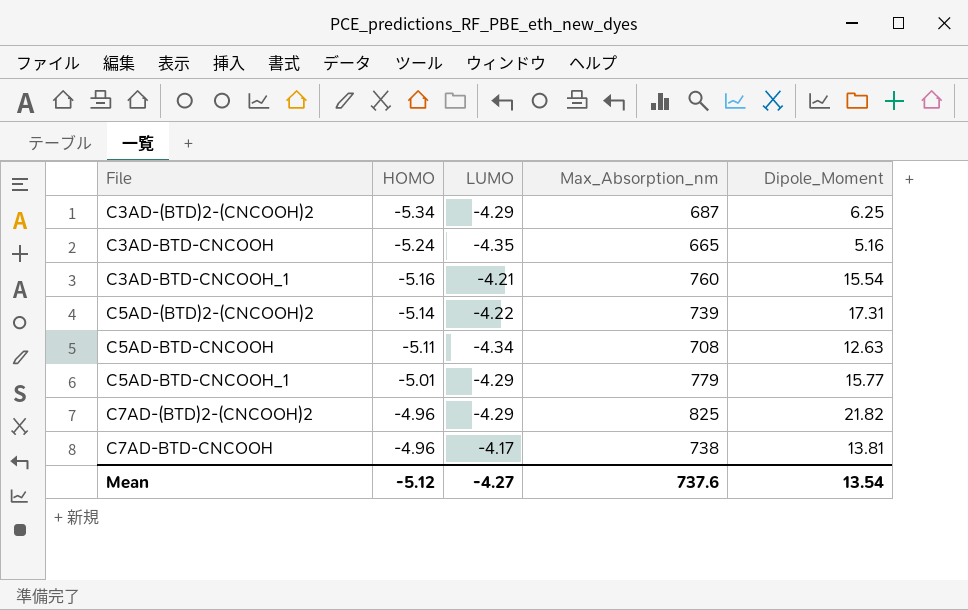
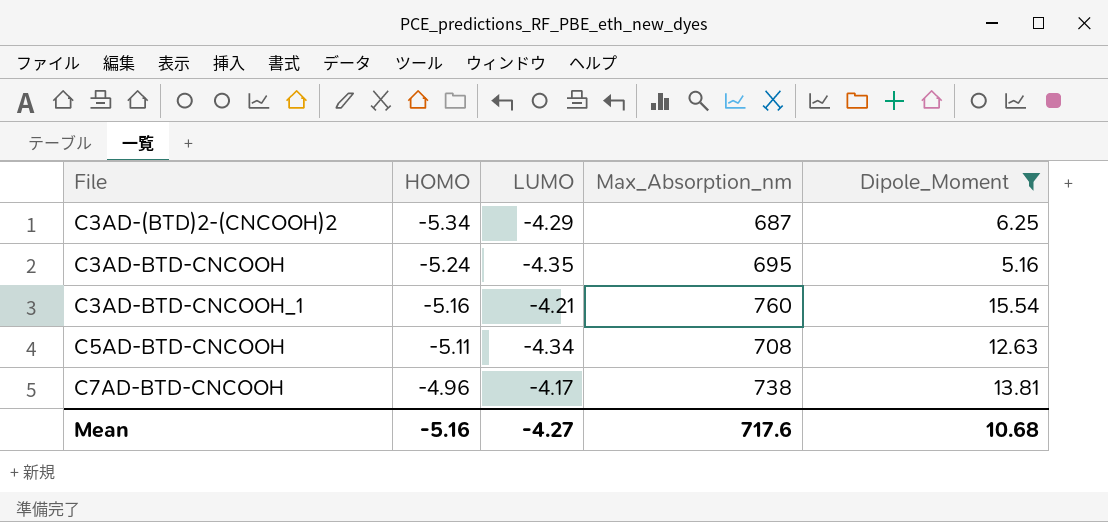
filter: none -> Dipole_Moment <= 15.54
C3AD-BTD-CNCOOH | Max_Absorption_nm: 665 -> 695
Mean | HOMO: -5.12 -> -5.16
Mean | Max_Absorption_nm: 737.6 -> 717.6
Mean | Dipole_Moment: 13.54 -> 10.68

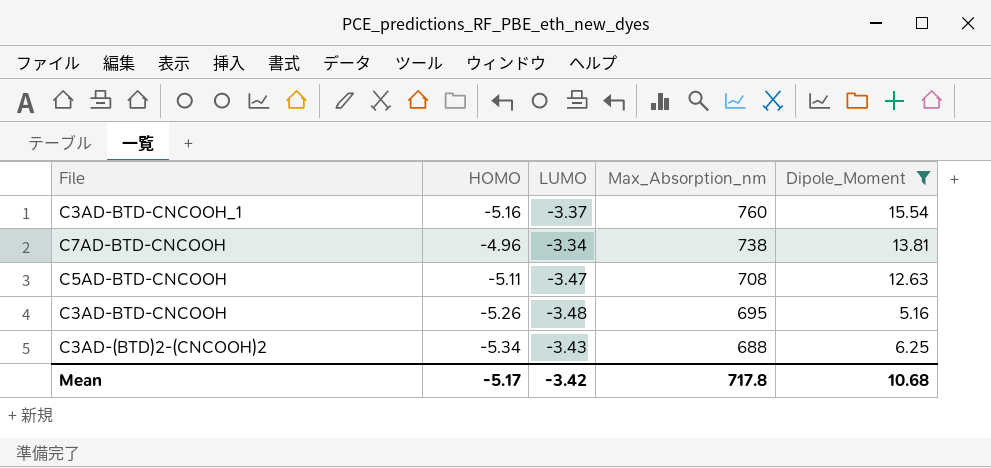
row order: File ascending -> Max_Absorption_nm descending
C3AD-BTD-CNCOOH_1 | LUMO: -4.21 -> -3.37
C7AD-BTD-CNCOOH | LUMO: -4.17 -> -3.34
C5AD-BTD-CNCOOH | LUMO: -4.34 -> -3.47
C3AD-BTD-CNCOOH | HOMO: -5.24 -> -5.26
C3AD-BTD-CNCOOH | LUMO: -4.35 -> -3.48
C3AD-(BTD)2-(CNCOOH)2 | LUMO: -4.29 -> -3.43
C3AD-(BTD)2-(CNCOOH)2 | Max_Absorption_nm: 687 -> 688
Mean | HOMO: -5.16 -> -5.17
Mean | LUMO: -4.27 -> -3.42
Mean | Max_Absorption_nm: 717.6 -> 717.8

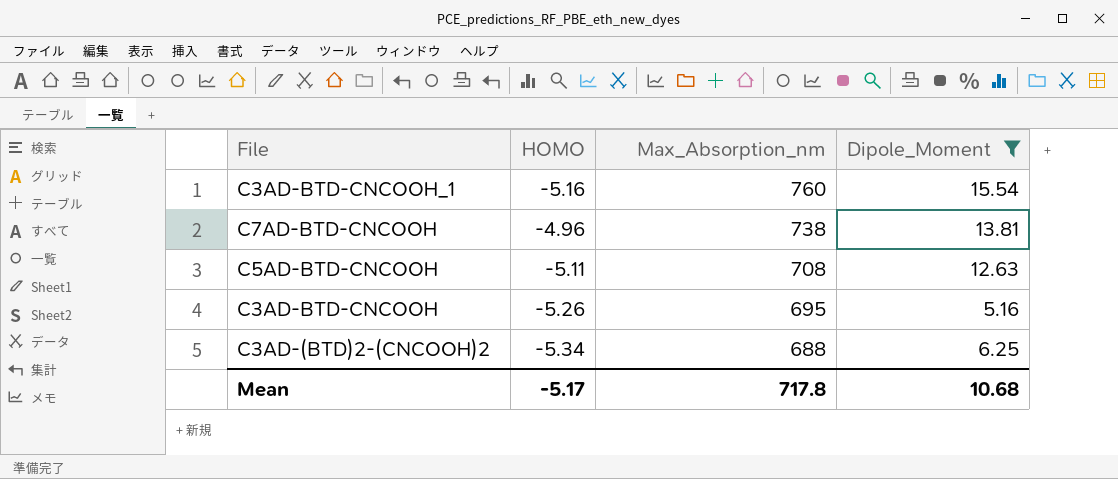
column LUMO | position: 3 -> none

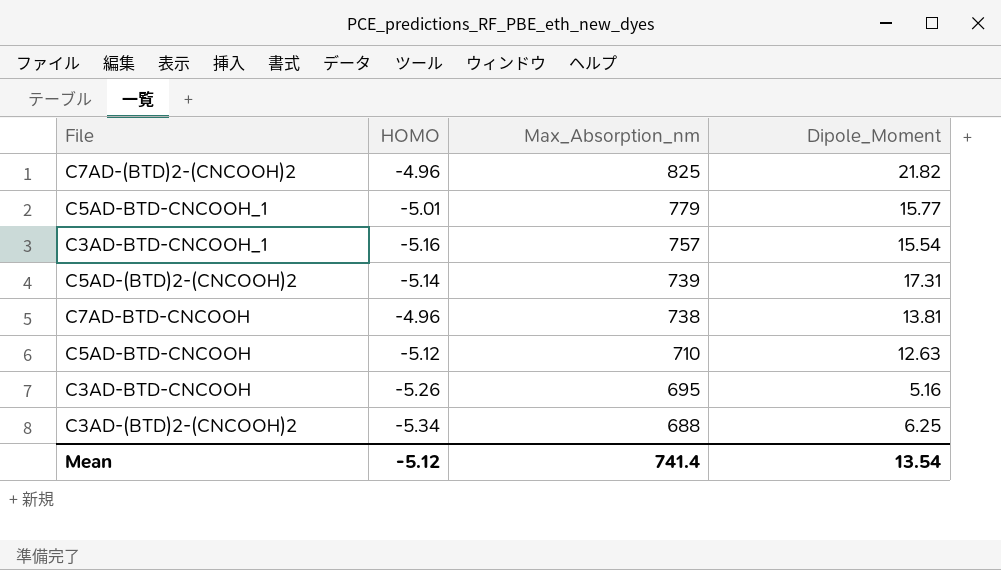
filter: Dipole_Moment <= 15.54 -> none
C3AD-BTD-CNCOOH_1 | Max_Absorption_nm: 760 -> 757
C5AD-BTD-CNCOOH | HOMO: -5.11 -> -5.12
C5AD-BTD-CNCOOH | Max_Absorption_nm: 708 -> 710
Mean | HOMO: -5.17 -> -5.12
Mean | Max_Absorption_nm: 717.8 -> 741.4
Mean | Dipole_Moment: 10.68 -> 13.54

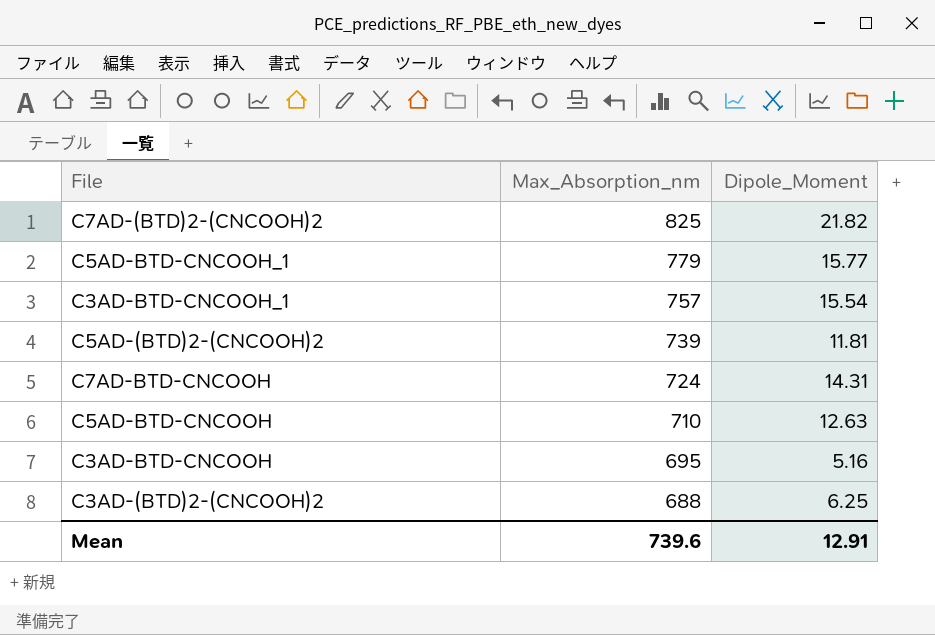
column HOMO | position: 2 -> none
C5AD-(BTD)2-(CNCOOH)2 | Dipole_Moment: 17.31 -> 11.81
C7AD-BTD-CNCOOH | Max_Absorption_nm: 738 -> 724
C7AD-BTD-CNCOOH | Dipole_Moment: 13.81 -> 14.31
Mean | Max_Absorption_nm: 741.4 -> 739.6
Mean | Dipole_Moment: 13.54 -> 12.91

